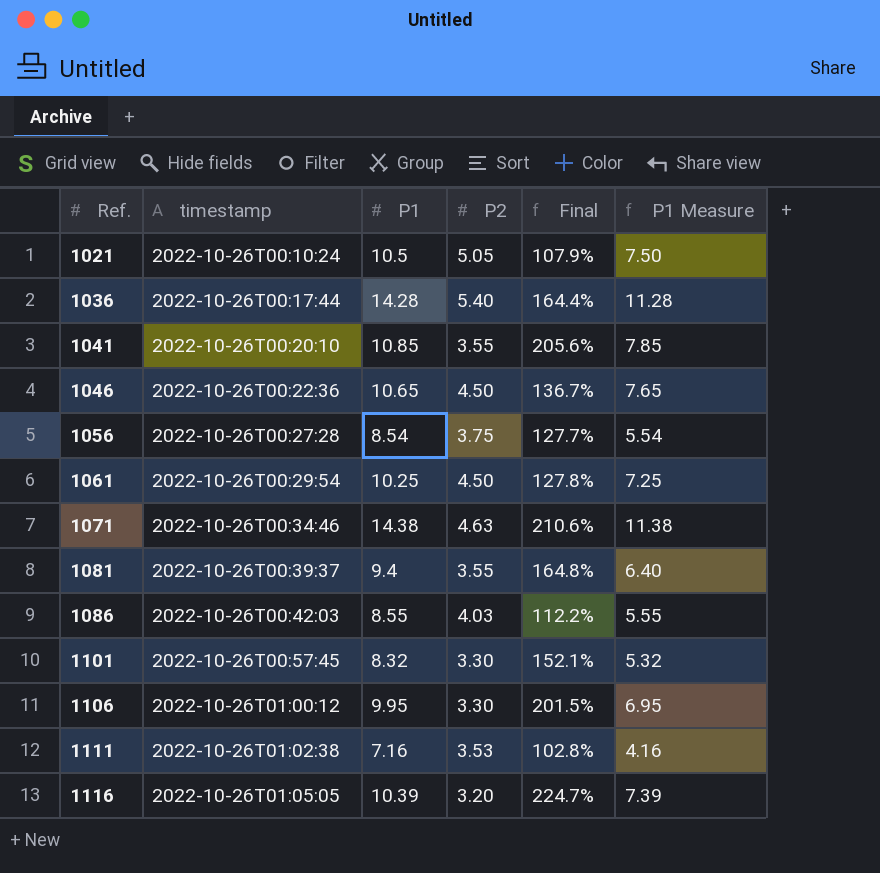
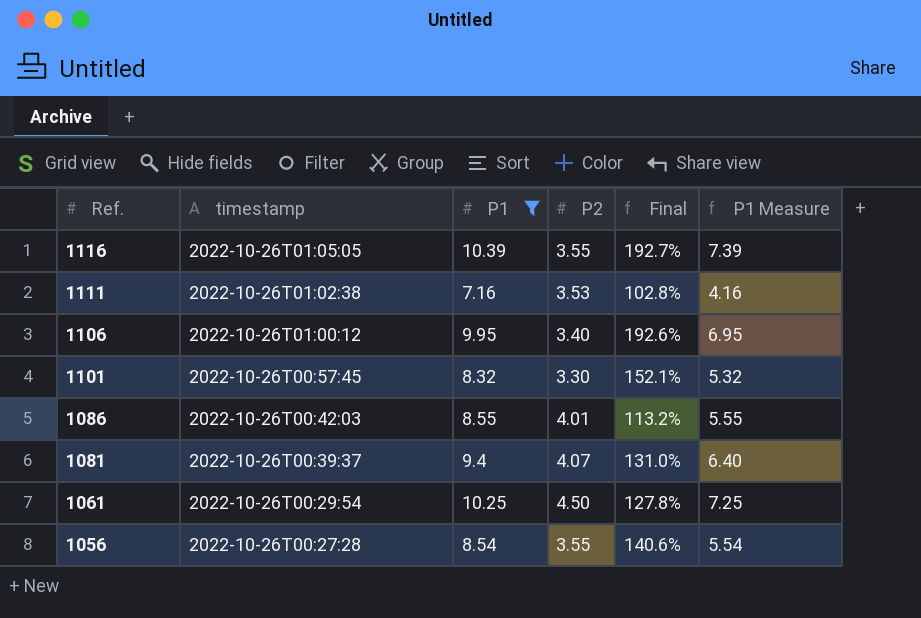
filter: none -> P1 <= 10.39
row order: Ref. ascending -> Ref. descending
1116 | P2: 3.20 -> 3.55
1116 | Final: 224.7% -> 192.7%
1106 | P2: 3.30 -> 3.40
1106 | Final: 201.5% -> 192.6%
1086 | P2: 4.03 -> 4.01
1086 | Final: 112.2% -> 113.2%
1081 | P2: 3.55 -> 4.07
1081 | Final: 164.8% -> 131.0%
1056 | P2: 3.75 -> 3.55
1056 | Final: 127.7% -> 140.6%

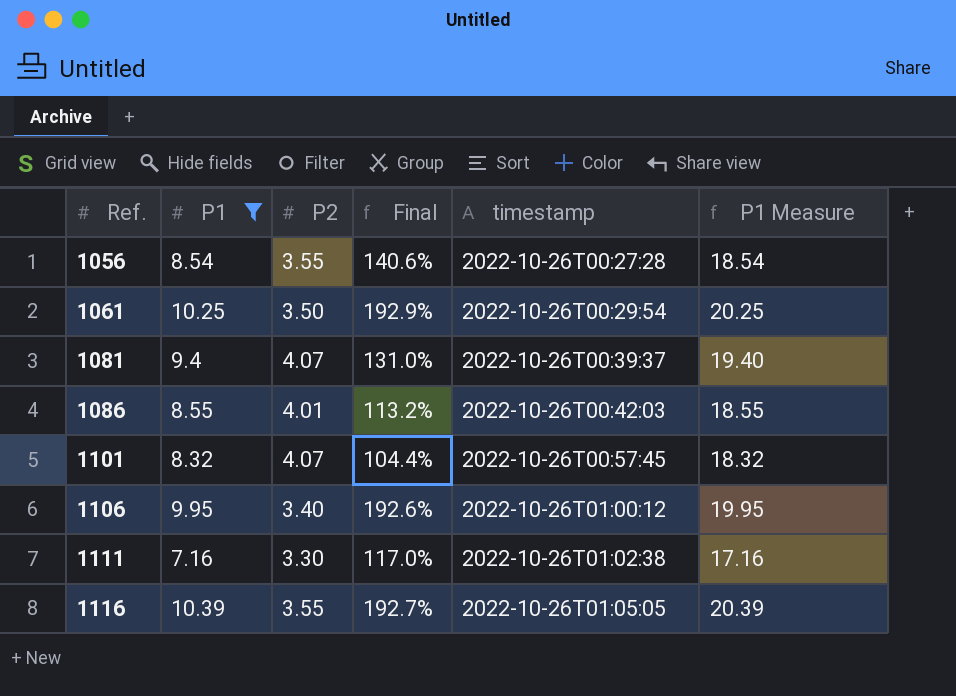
row order: Ref. descending -> Ref. ascending
column timestamp | position: 2 -> 5
column P1 Measure | formula: [P1] - 3 -> [P1] + 10
1061 | P2: 4.50 -> 3.50
1061 | Final: 127.8% -> 192.9%
1101 | P2: 3.30 -> 4.07
1101 | Final: 152.1% -> 104.4%
1111 | P2: 3.53 -> 3.30
1111 | Final: 102.8% -> 117.0%

